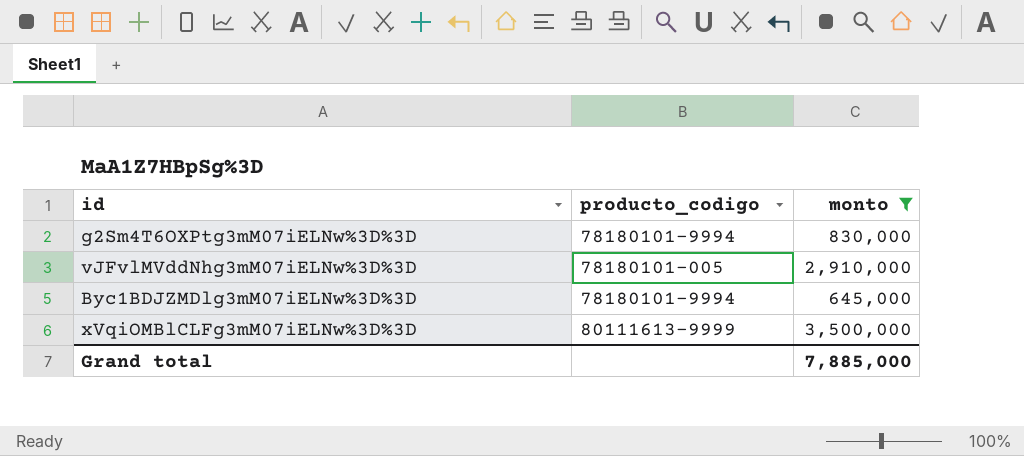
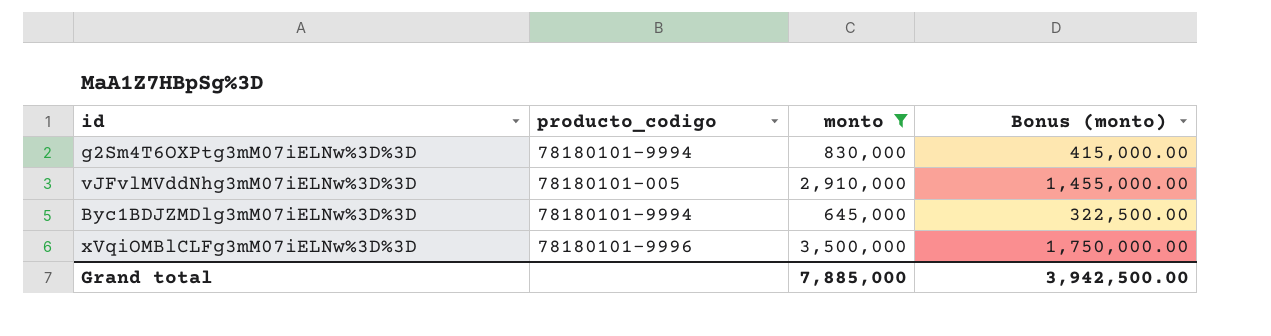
column Bonus (monto) | formula: none -> [monto] * 0.5
xVqiOMBlCLFg3mM07iELNw%3D%3D | producto_codigo: 80111613-9999 -> 78180101-9996

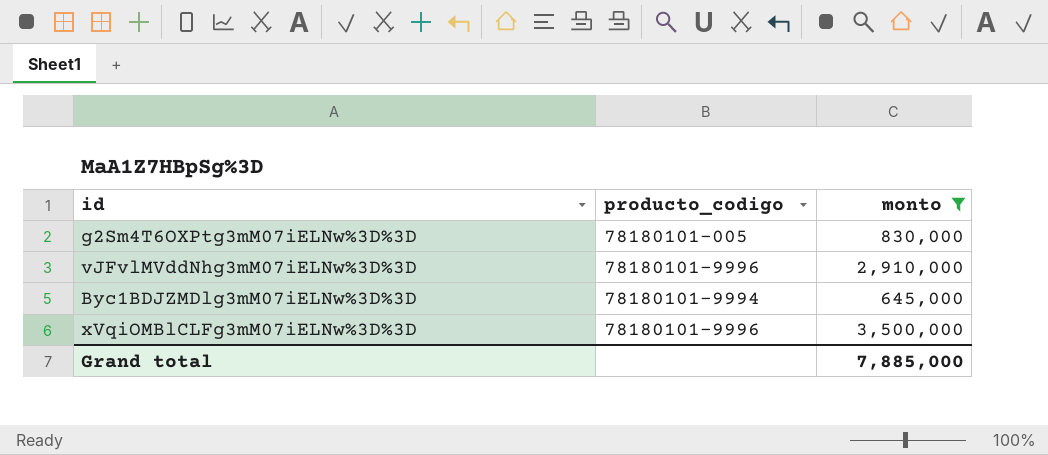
column Bonus (monto) | formula: [monto] * 0.5 -> none
g2Sm4T6OXPtg3mM07iELNw%3D%3D | producto_codigo: 78180101-9994 -> 78180101-005
vJFvlMVddNhg3mM07iELNw%3D%3D | producto_codigo: 78180101-005 -> 78180101-9996

